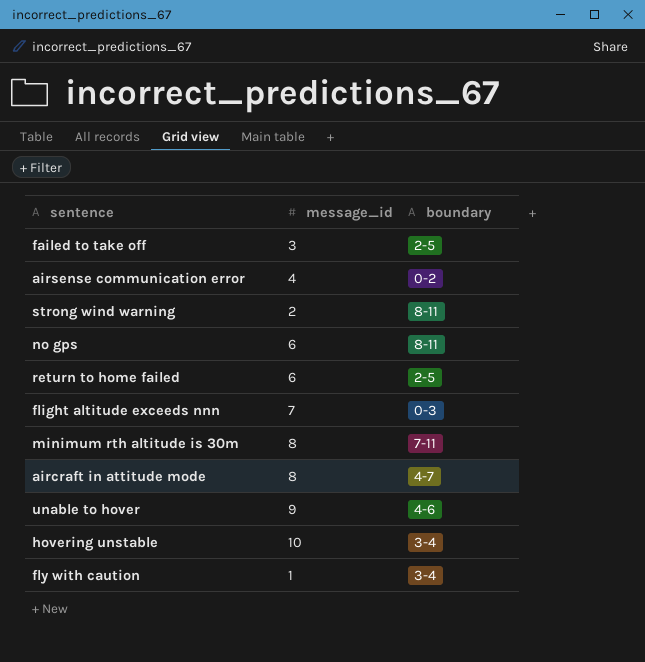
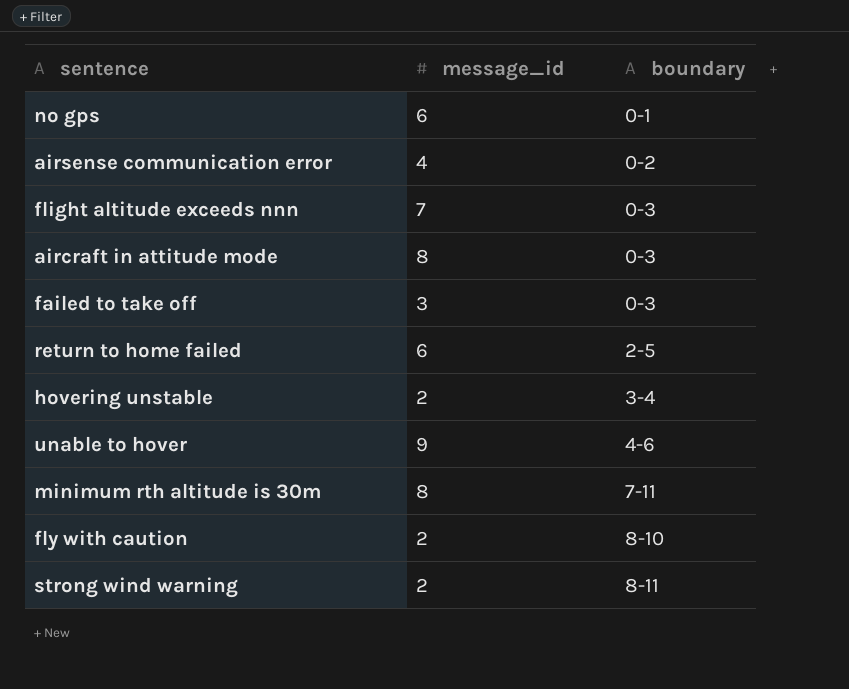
row order: none -> boundary ascending
no gps | boundary: 8-11 -> 0-1
aircraft in attitude mode | boundary: 4-7 -> 0-3
failed to take off | boundary: 2-5 -> 0-3
hovering unstable | message_id: 10 -> 2
fly with caution | message_id: 1 -> 2
fly with caution | boundary: 3-4 -> 8-10

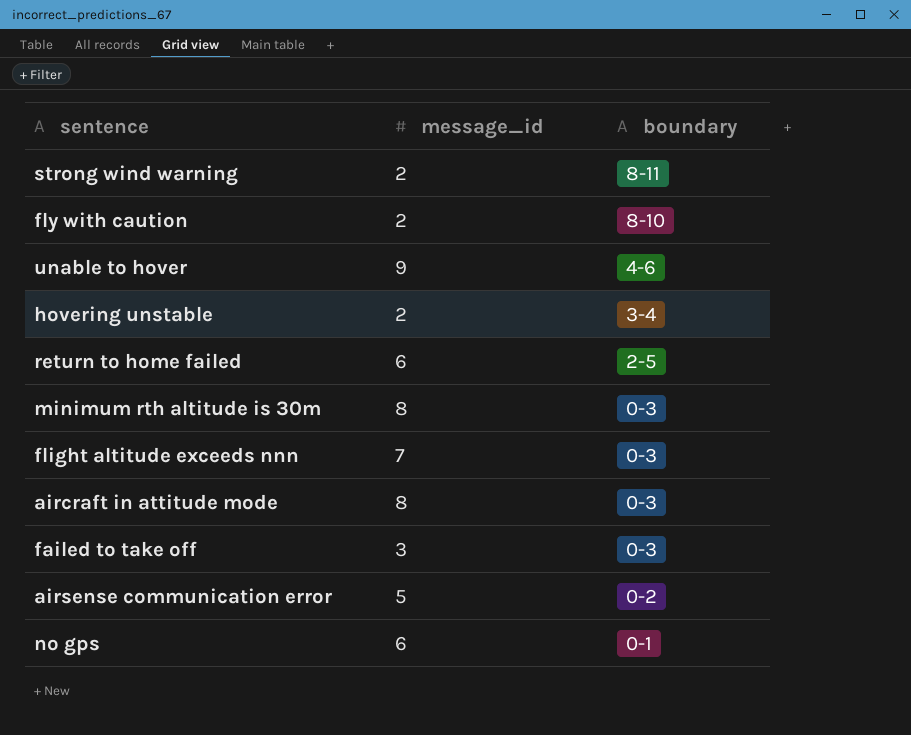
row order: boundary ascending -> boundary descending
minimum rth altitude is 30m | boundary: 7-11 -> 0-3
airsense communication error | message_id: 4 -> 5

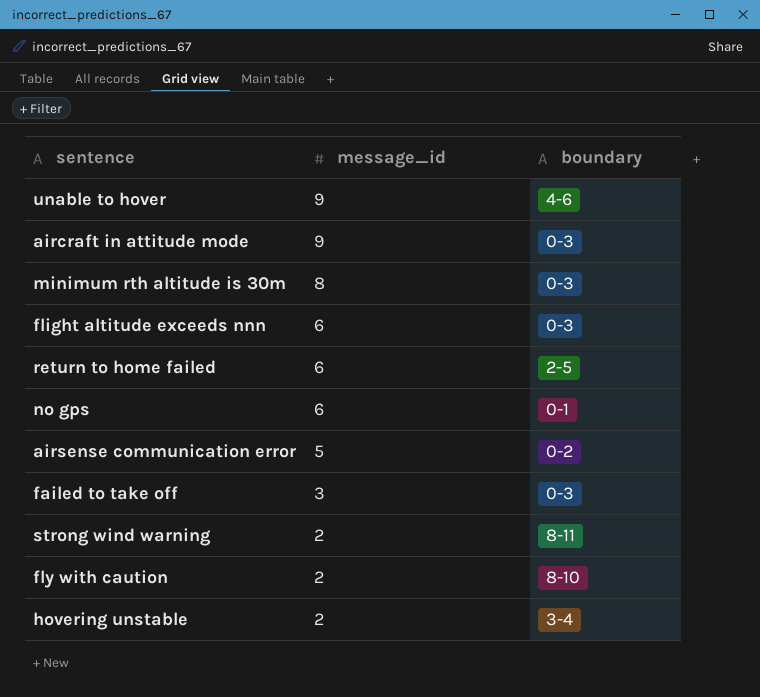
row order: boundary descending -> message_id descending
aircraft in attitude mode | message_id: 8 -> 9
flight altitude exceeds nnn | message_id: 7 -> 6

